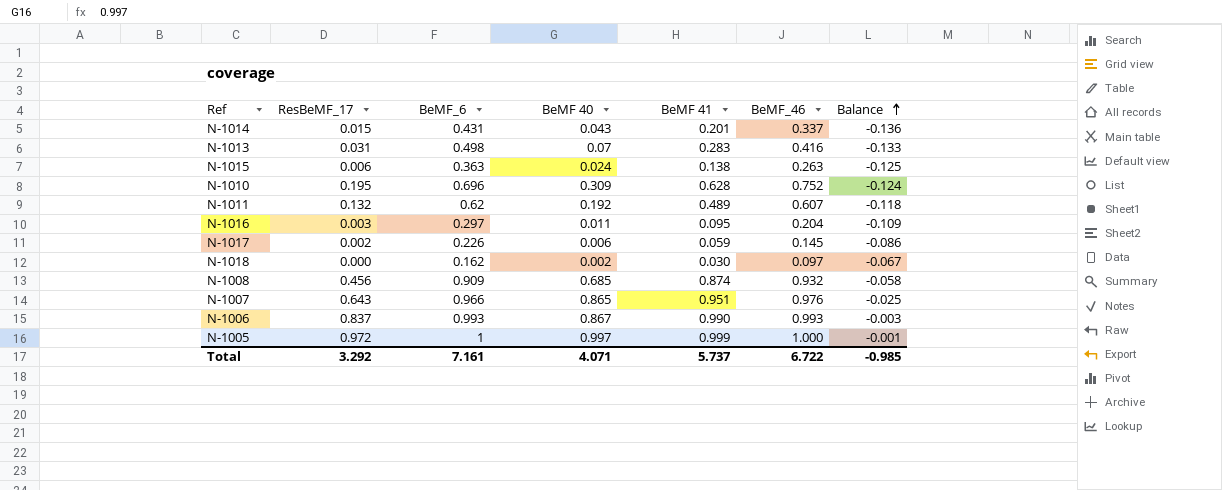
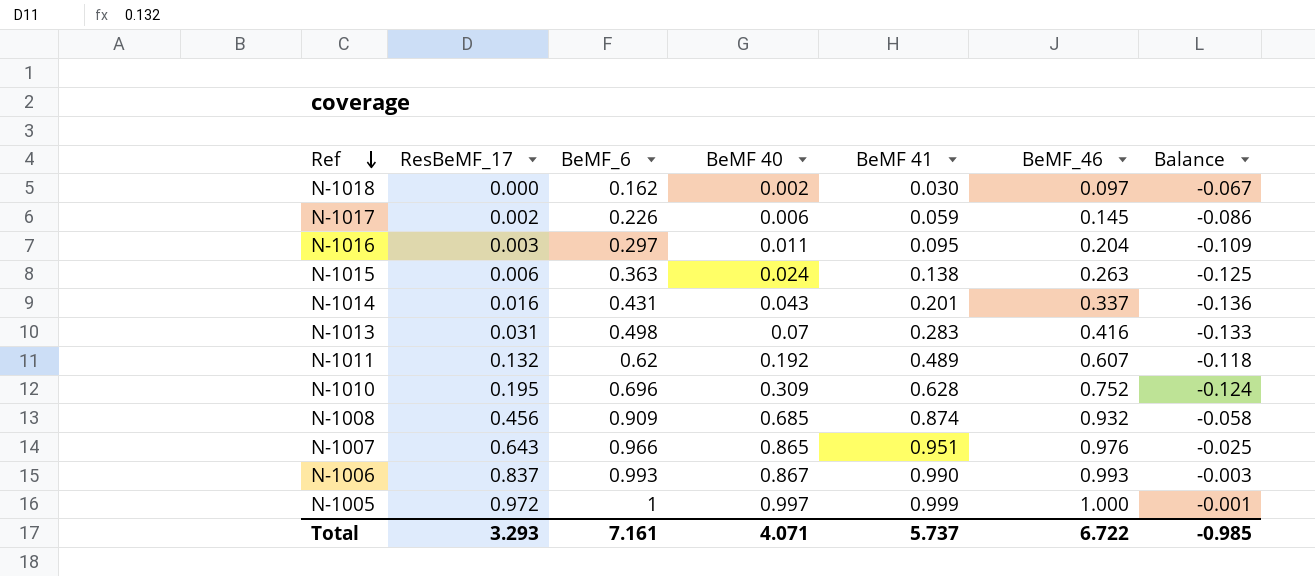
row order: Balance ascending -> Ref descending
N-1014 | ResBeMF_17: 0.015 -> 0.016
Total | ResBeMF_17: 3.292 -> 3.293

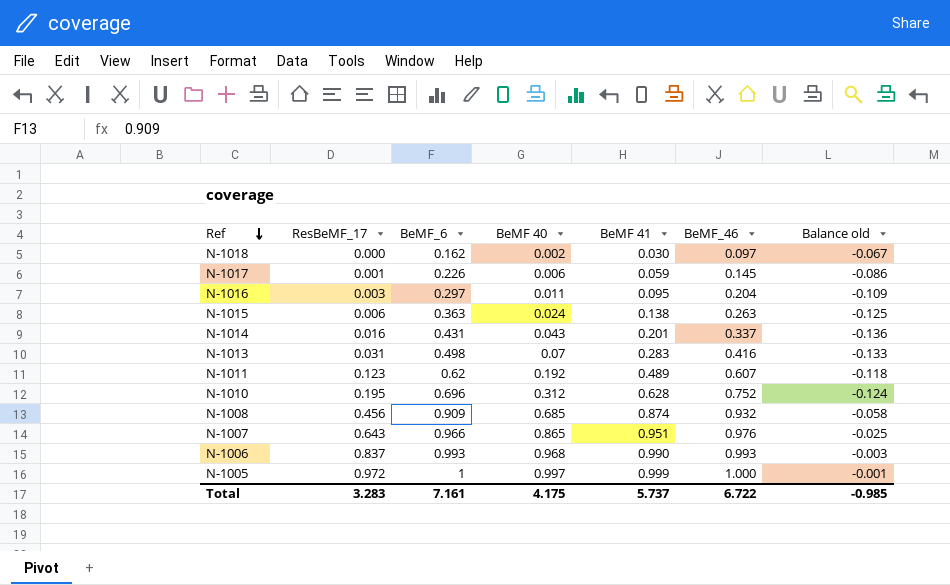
column name: Balance -> Balance old
N-1017 | ResBeMF_17: 0.002 -> 0.001
N-1011 | ResBeMF_17: 0.132 -> 0.123
N-1010 | BeMF 40: 0.309 -> 0.312
N-1006 | BeMF 40: 0.867 -> 0.968
Total | ResBeMF_17: 3.293 -> 3.283
Total | BeMF 40: 4.071 -> 4.175

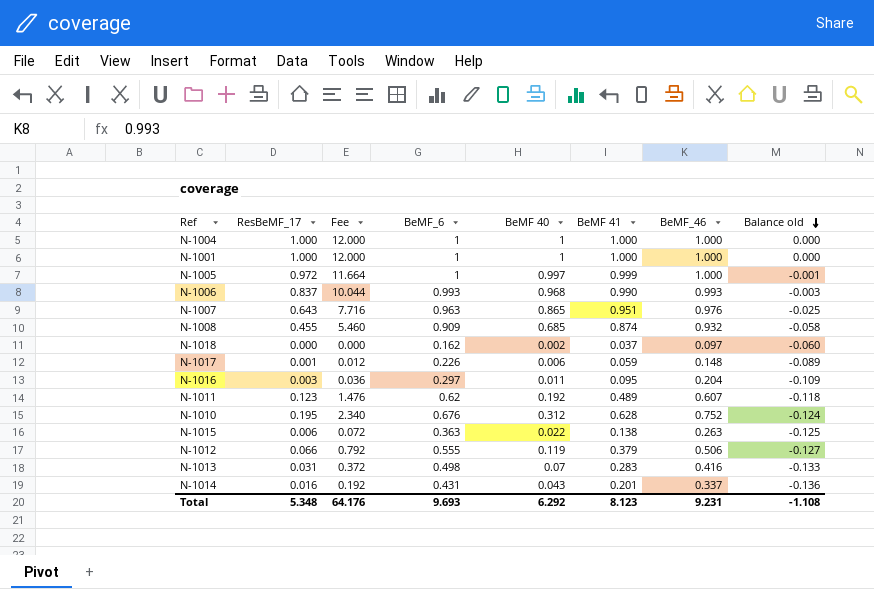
row order: Ref descending -> Balance old descending
column Fee | formula: none -> [ResBeMF_17] * 12
row N-1004: none -> 1.000 | 12.000 | 1 | 1 | 1.000 | 1.000 | 0.000
row N-1001: none -> 1.000 | 12.000 | 1 | 1 | 1.000 | 1.000 | 0.000
N-1007 | BeMF_6: 0.966 -> 0.963
N-1008 | ResBeMF_17: 0.456 -> 0.455
N-1018 | BeMF 41: 0.030 -> 0.037
N-1018 | Balance old: -0.067 -> -0.060
N-1017 | BeMF_46: 0.145 -> 0.148
N-1017 | Balance old: -0.086 -> -0.089
N-1010 | BeMF_6: 0.696 -> 0.676
N-1015 | BeMF 40: 0.024 -> 0.022
row N-1012: none -> 0.066 | 0.792 | 0.555 | 0.119 | 0.379 | 0.506 | -0.127
Total | ResBeMF_17: 3.283 -> 5.348
Total | BeMF_6: 7.161 -> 9.693
Total | BeMF 40: 4.175 -> 6.292
Total | BeMF 41: 5.737 -> 8.123
Total | BeMF_46: 6.722 -> 9.231
Total | Balance old: -0.985 -> -1.108

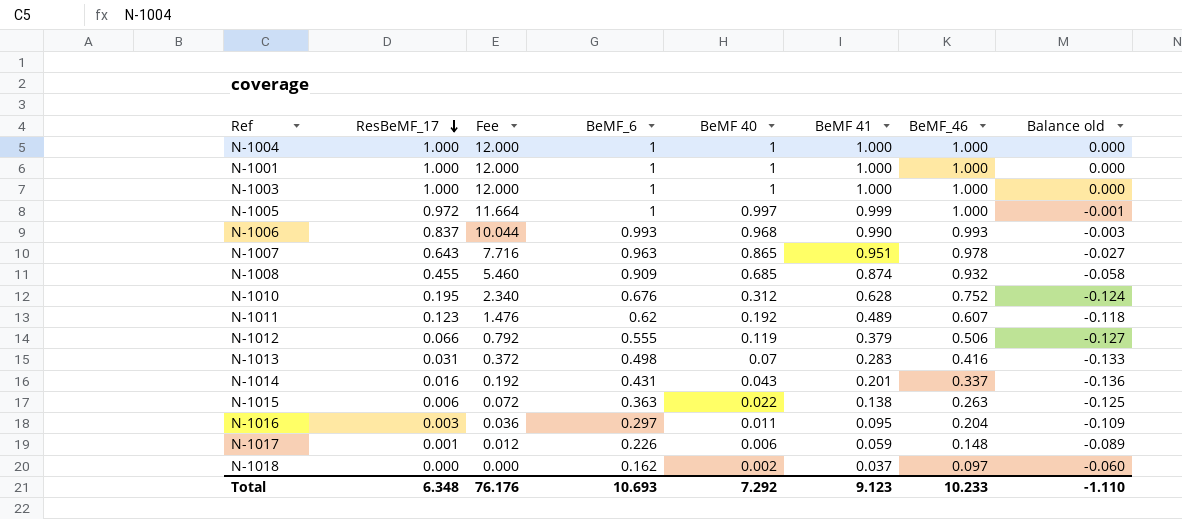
row order: Balance old descending -> ResBeMF_17 descending
row N-1003: none -> 1.000 | 12.000 | 1 | 1 | 1.000 | 1.000 | 0.000
N-1007 | BeMF_46: 0.976 -> 0.978
N-1007 | Balance old: -0.025 -> -0.027
Total | ResBeMF_17: 5.348 -> 6.348
Total | Fee: 64.176 -> 76.176
Total | BeMF_6: 9.693 -> 10.693
Total | BeMF 40: 6.292 -> 7.292
Total | BeMF 41: 8.123 -> 9.123
Total | BeMF_46: 9.231 -> 10.233
Total | Balance old: -1.108 -> -1.110

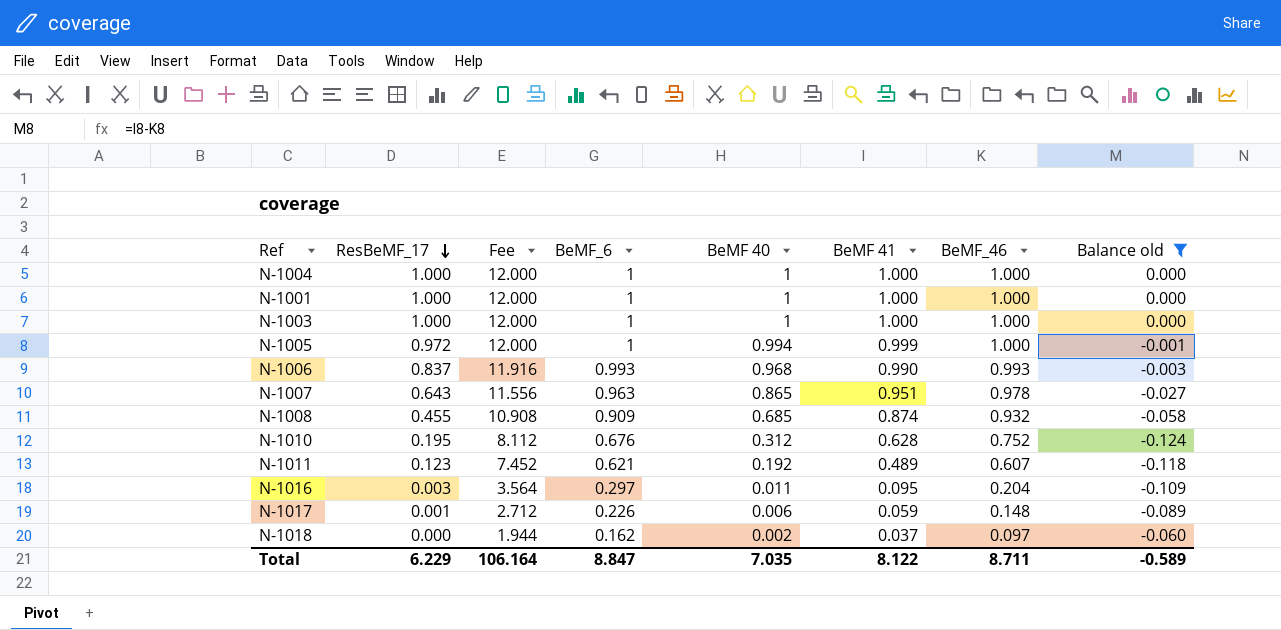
filter: none -> Balance old >= -0.124
column Fee | formula: [ResBeMF_17] * 12 -> [BeMF_6] * 12
N-1005 | BeMF 40: 0.997 -> 0.994
N-1011 | BeMF_6: 0.62 -> 0.621
Total | ResBeMF_17: 6.348 -> 6.229
Total | Fee: 76.176 -> 106.164
Total | BeMF_6: 10.693 -> 8.847
Total | BeMF 40: 7.292 -> 7.035
Total | BeMF 41: 9.123 -> 8.122
Total | BeMF_46: 10.233 -> 8.711
Total | Balance old: -1.110 -> -0.589

